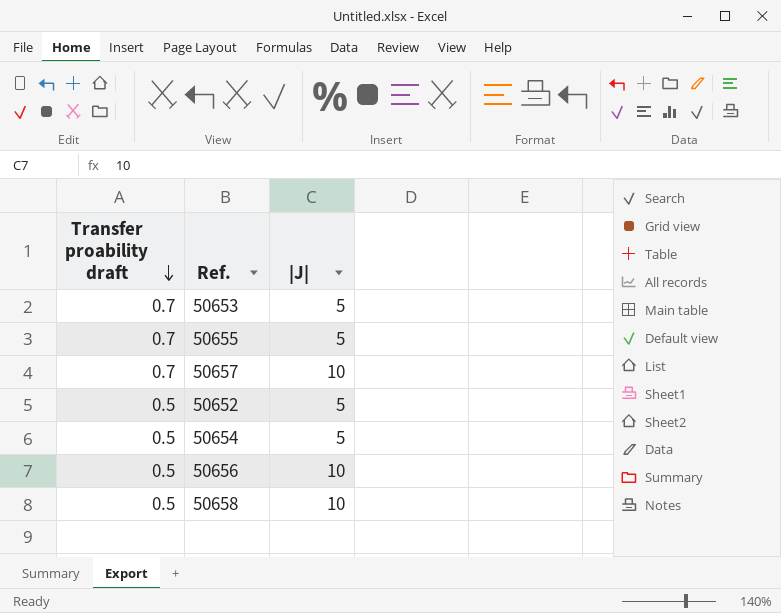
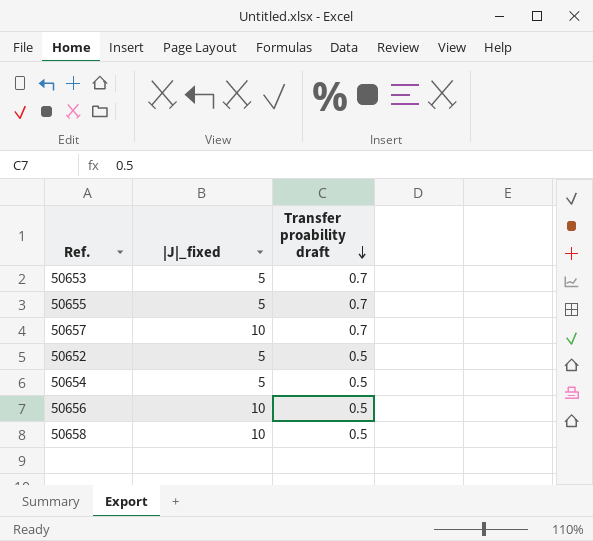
column name: |J| -> |J|_fixed
column Transfer proability draft | position: 1 -> 3

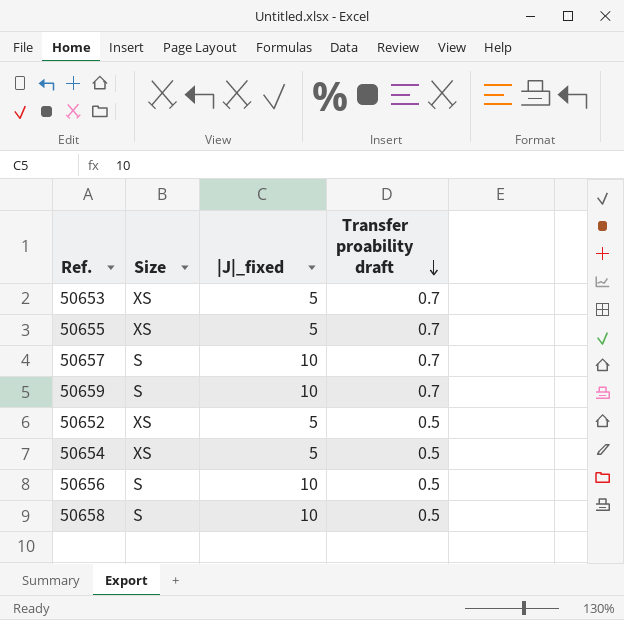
column Size | position: none -> 2
row 50659: none -> S | 10 | 0.7

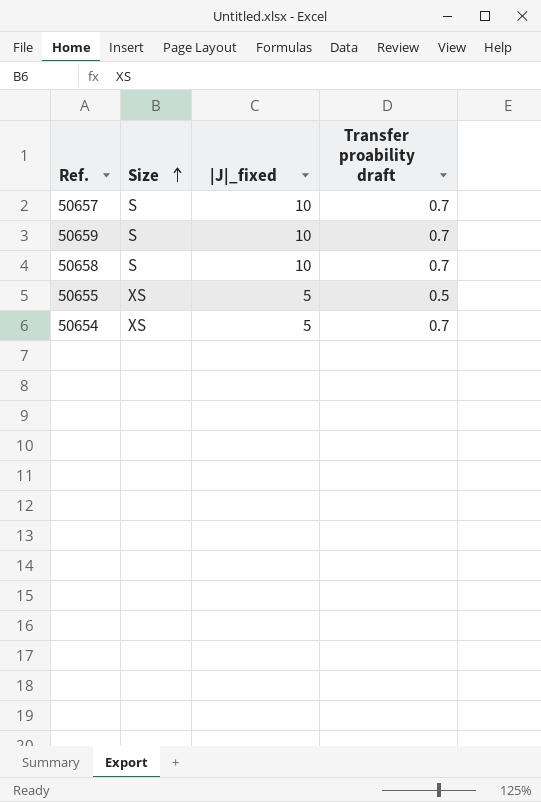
row order: Transfer proability draft descending -> Size ascending
row 50653: XS | 5 | 0.7 -> none
row 50652: XS | 5 | 0.5 -> none
row 50656: S | 10 | 0.5 -> none
50658 | Transfer proability draft: 0.5 -> 0.7
50655 | Transfer proability draft: 0.7 -> 0.5
50654 | Transfer proability draft: 0.5 -> 0.7

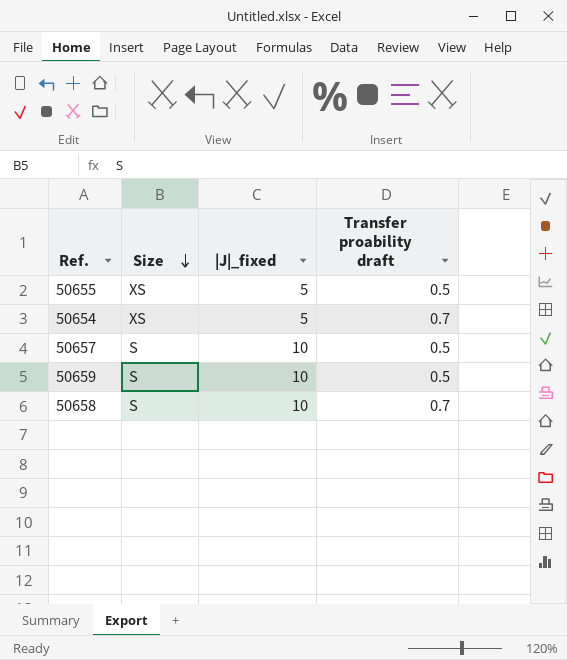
row order: Size ascending -> Size descending
50657 | Transfer proability draft: 0.7 -> 0.5
50659 | Transfer proability draft: 0.7 -> 0.5

